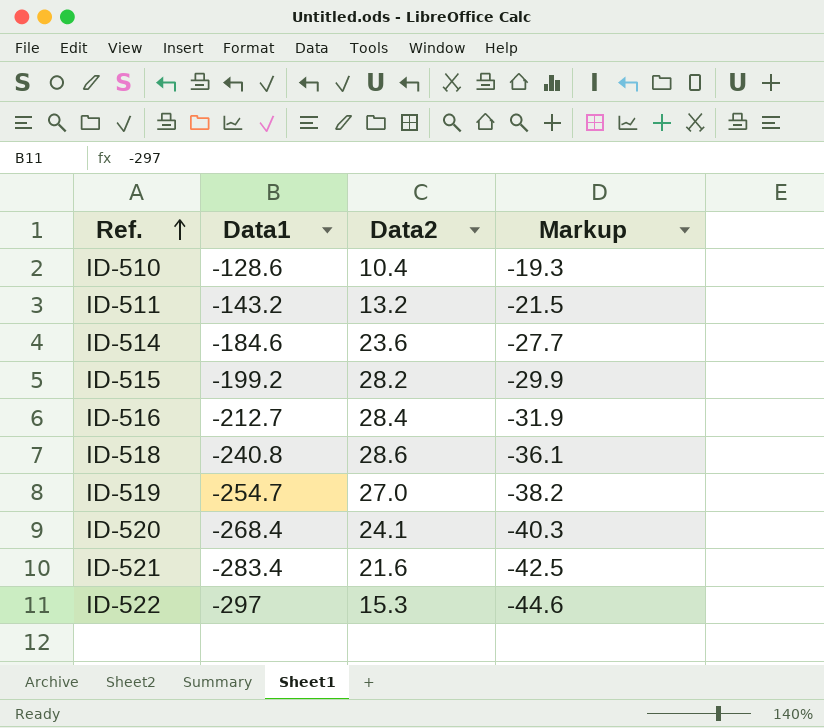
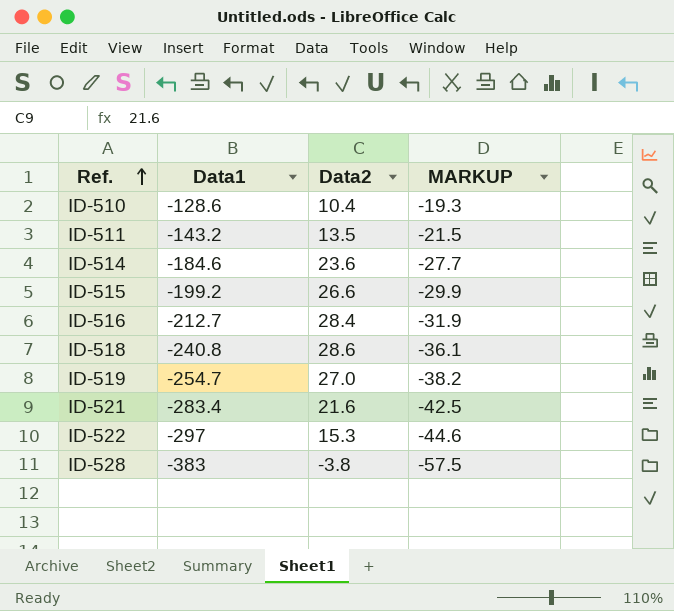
column name: Markup -> MARKUP
row ID-520: -268.4 | 24.1 | -40.3 -> none
ID-511 | Data2: 13.2 -> 13.5
ID-515 | Data2: 28.2 -> 26.6
row ID-528: none -> -383 | -3.8 | -57.5

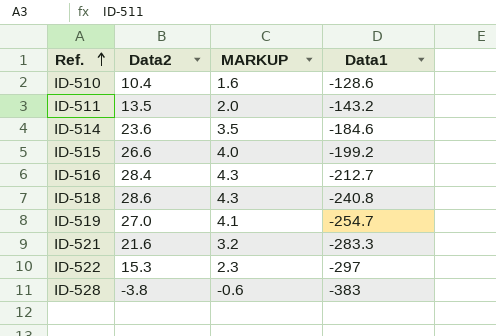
column MARKUP | formula: [Data1] * 0.15 -> [Data2] * 0.15
column Data1 | position: 2 -> 4
ID-521 | Data1: -283.4 -> -283.3

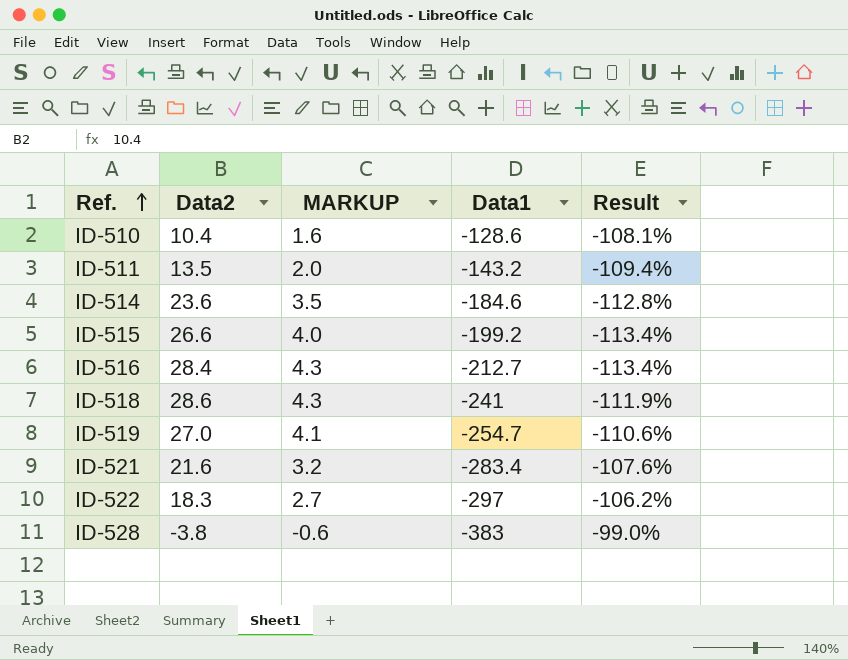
column Result | formula: none -> ([Data2] - [Data1]) / [Data1]
ID-518 | Data1: -240.8 -> -241
ID-521 | Data1: -283.3 -> -283.4
ID-522 | Data2: 15.3 -> 18.3
ID-522 | MARKUP: 2.3 -> 2.7

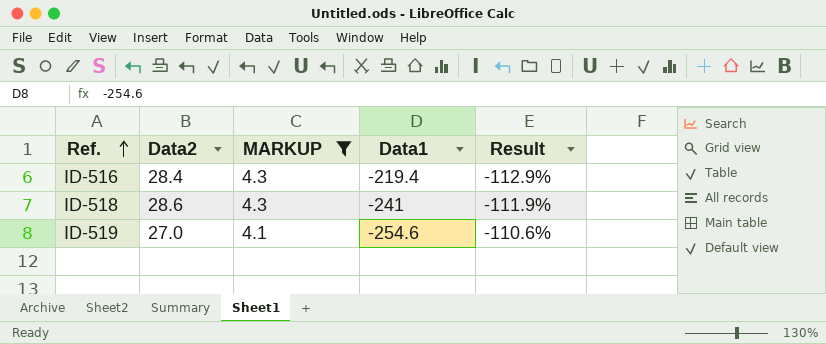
filter: none -> MARKUP >= 4.1
ID-516 | Data1: -212.7 -> -219.4
ID-516 | Result: -113.4% -> -112.9%
ID-519 | Data1: -254.7 -> -254.6

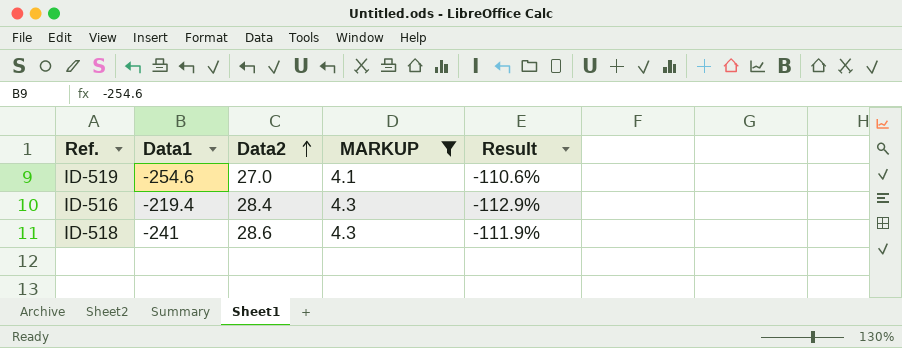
row order: Ref. ascending -> Data2 ascending
column Data1 | position: 4 -> 2

